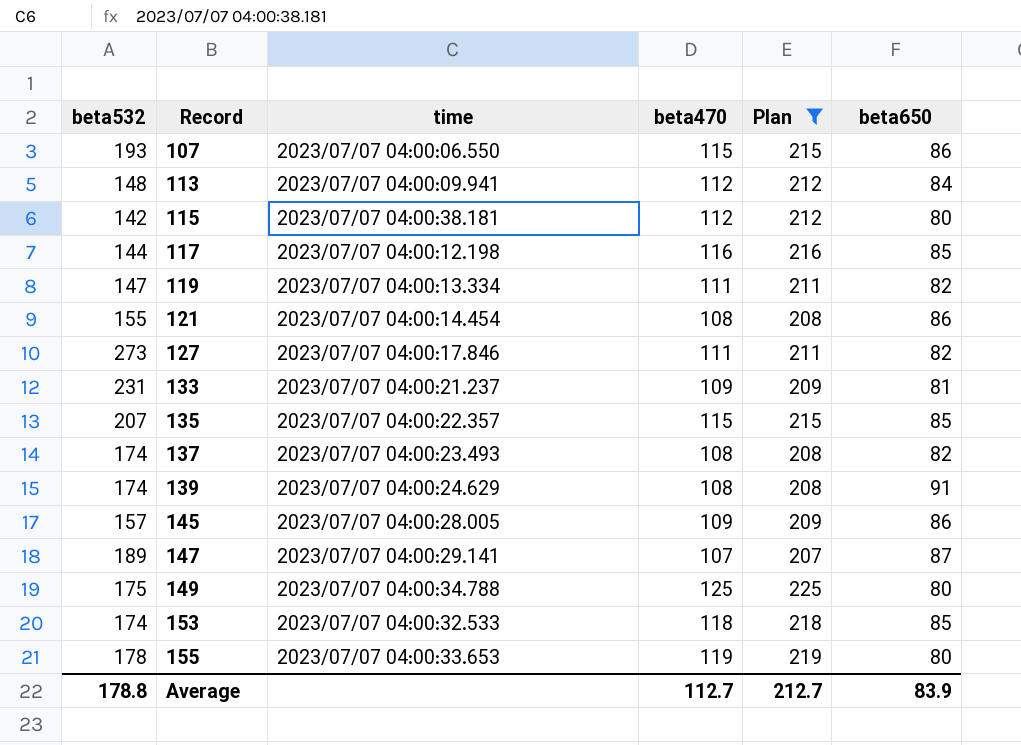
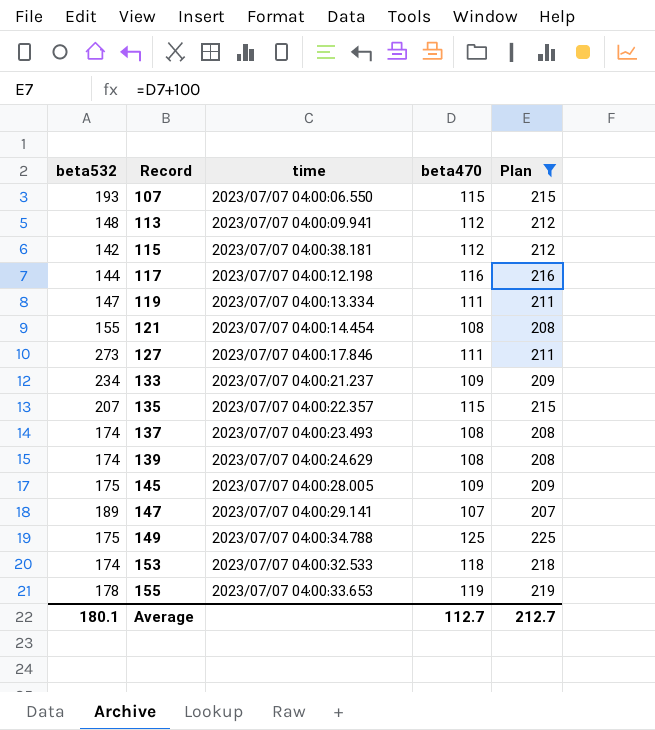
column beta650 | position: 6 -> none
133 | beta532: 231 -> 234
145 | beta532: 157 -> 175
Average | beta532: 178.8 -> 180.1

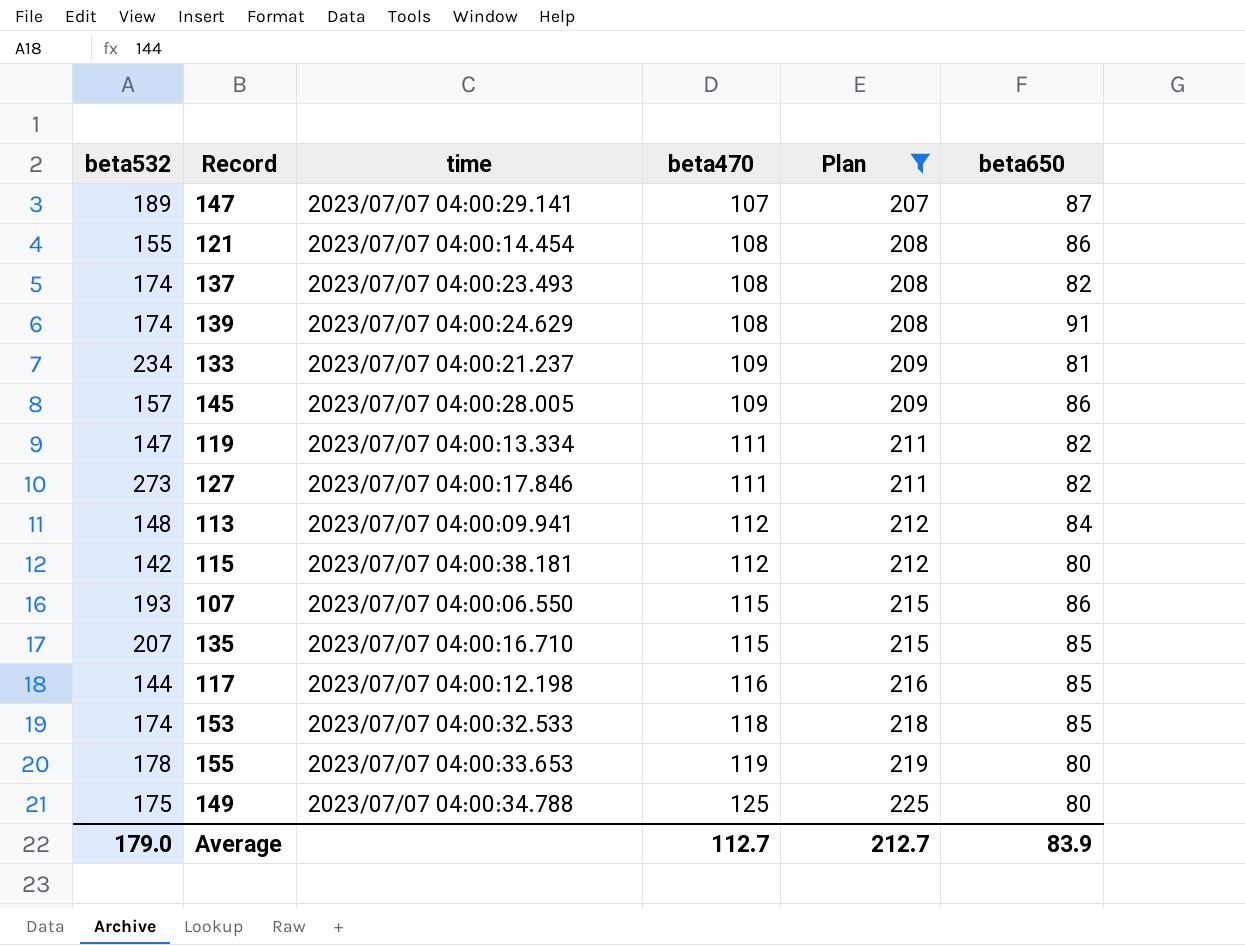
row order: Record ascending -> beta470 ascending
column beta650 | position: none -> 6
145 | beta532: 175 -> 157
135 | time: 2023/07/07 04:00:22.357 -> 2023/07/07 04:00:16.710
Average | beta532: 180.1 -> 179.0

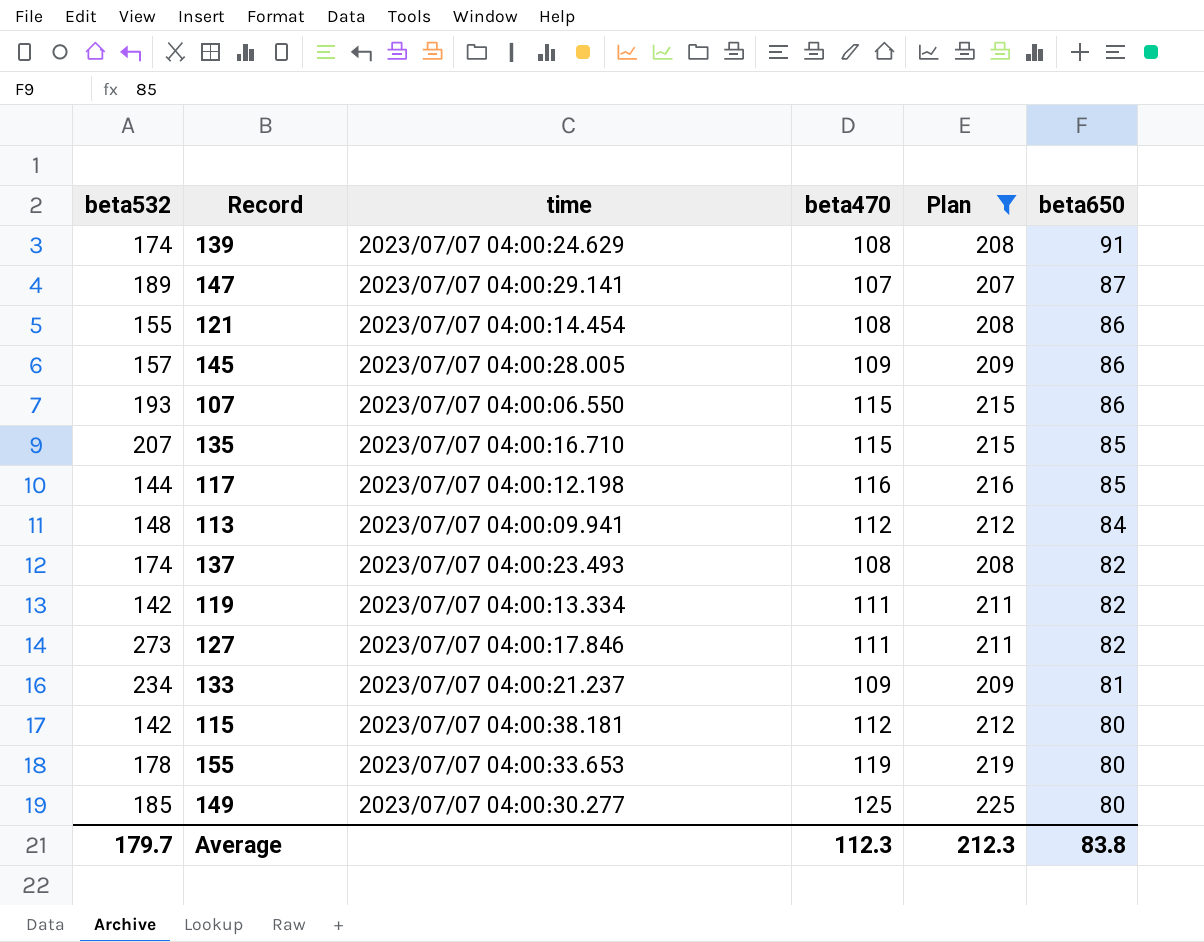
row order: beta470 ascending -> beta650 descending
row 153: 174 | 2023/07/07 04:00:32.533 | 118 | 218 | 85 -> none
119 | beta532: 147 -> 142
149 | beta532: 175 -> 185
149 | time: 2023/07/07 04:00:34.788 -> 2023/07/07 04:00:30.277
Average | beta532: 179.0 -> 179.7
Average | beta470: 112.7 -> 112.3
Average | Plan: 212.7 -> 212.3
Average | beta650: 83.9 -> 83.8

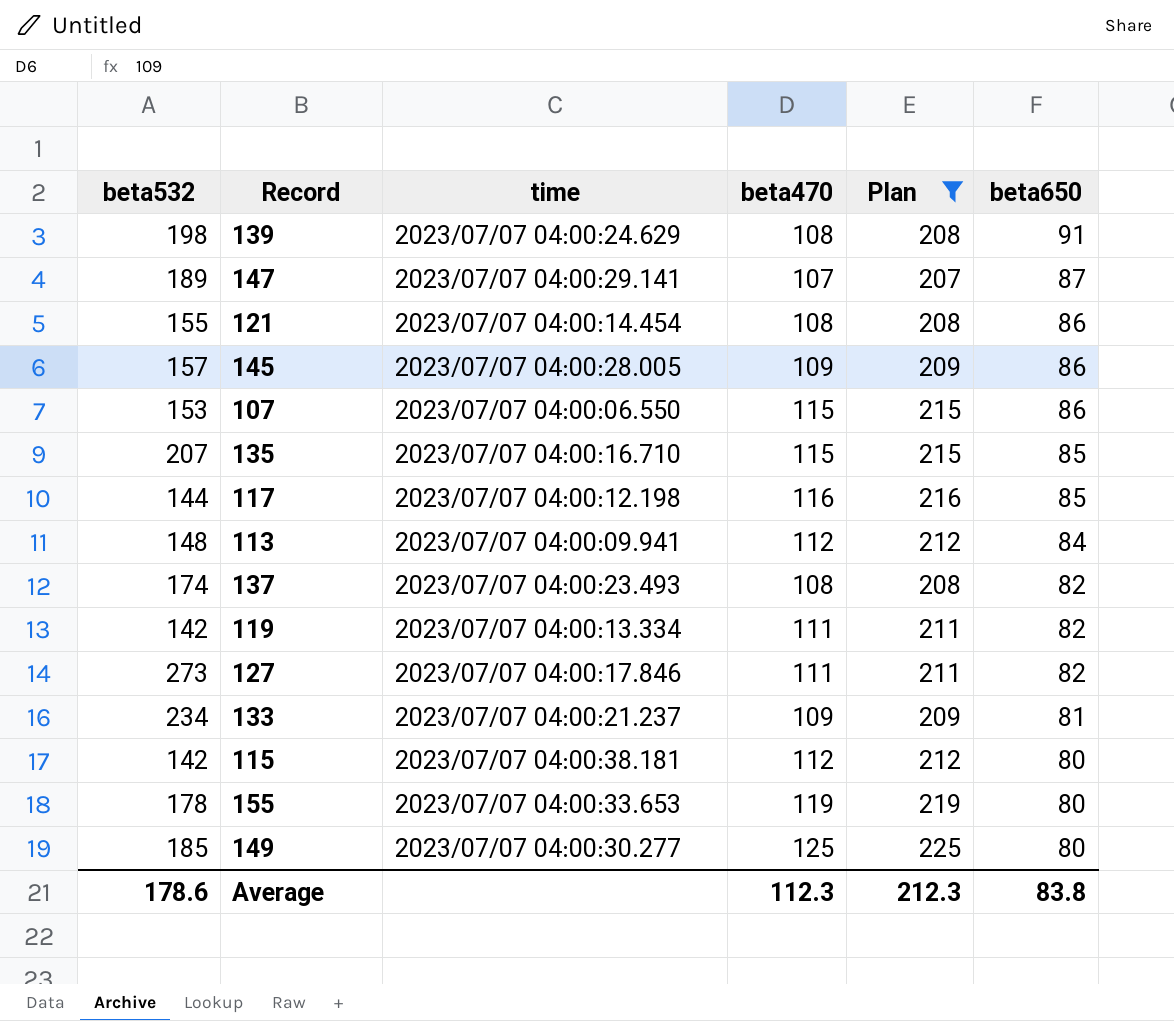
139 | beta532: 174 -> 198
107 | beta532: 193 -> 153
Average | beta532: 179.7 -> 178.6

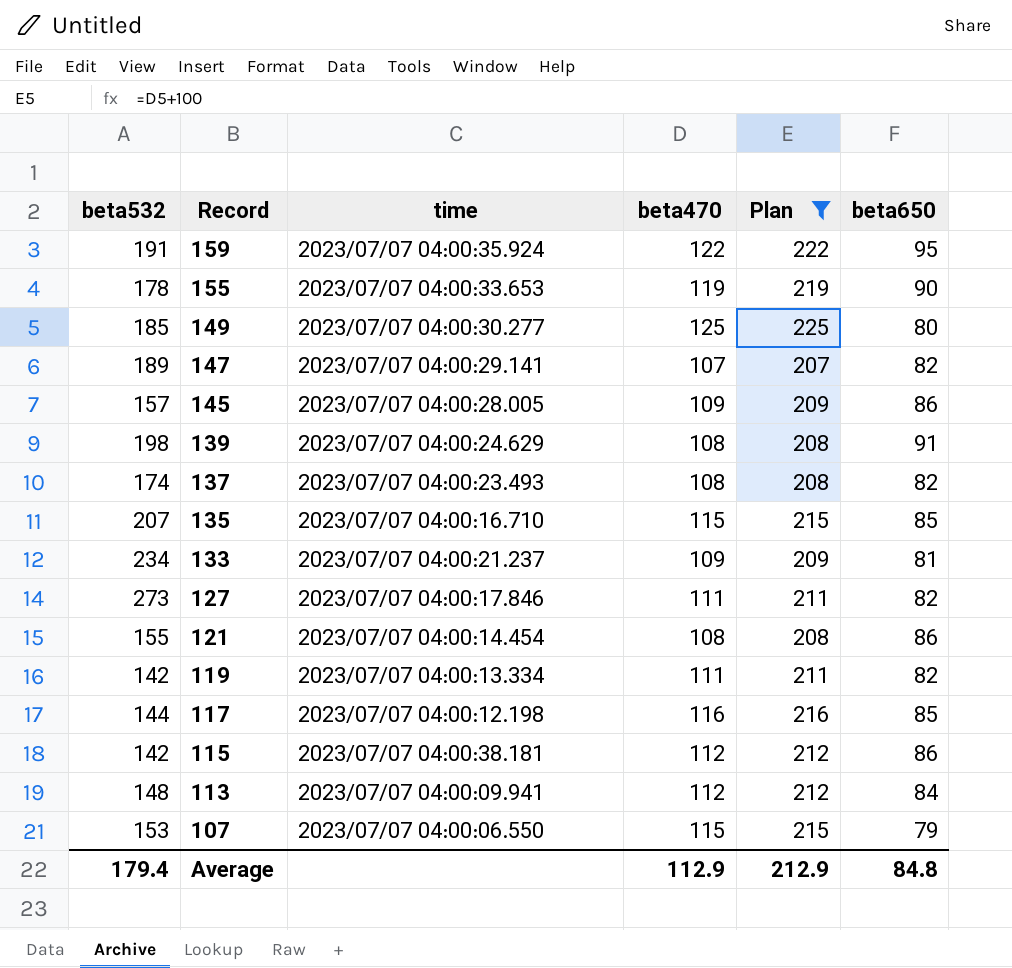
row order: beta650 descending -> Record descending
row 159: none -> 191 | 2023/07/07 04:00:35.924 | 122 | 222 | 95
155 | beta650: 80 -> 90
147 | beta650: 87 -> 82
115 | beta650: 80 -> 86
107 | beta650: 86 -> 79
Average | beta532: 178.6 -> 179.4
Average | beta470: 112.3 -> 112.9
Average | Plan: 212.3 -> 212.9
Average | beta650: 83.8 -> 84.8

